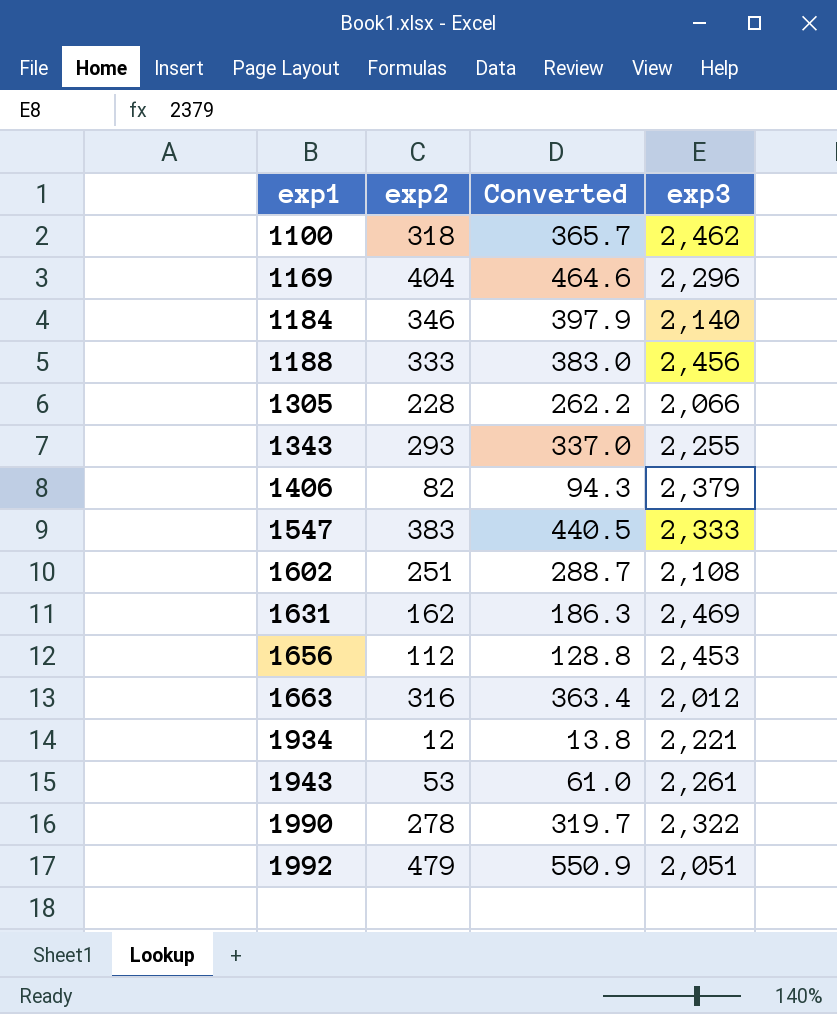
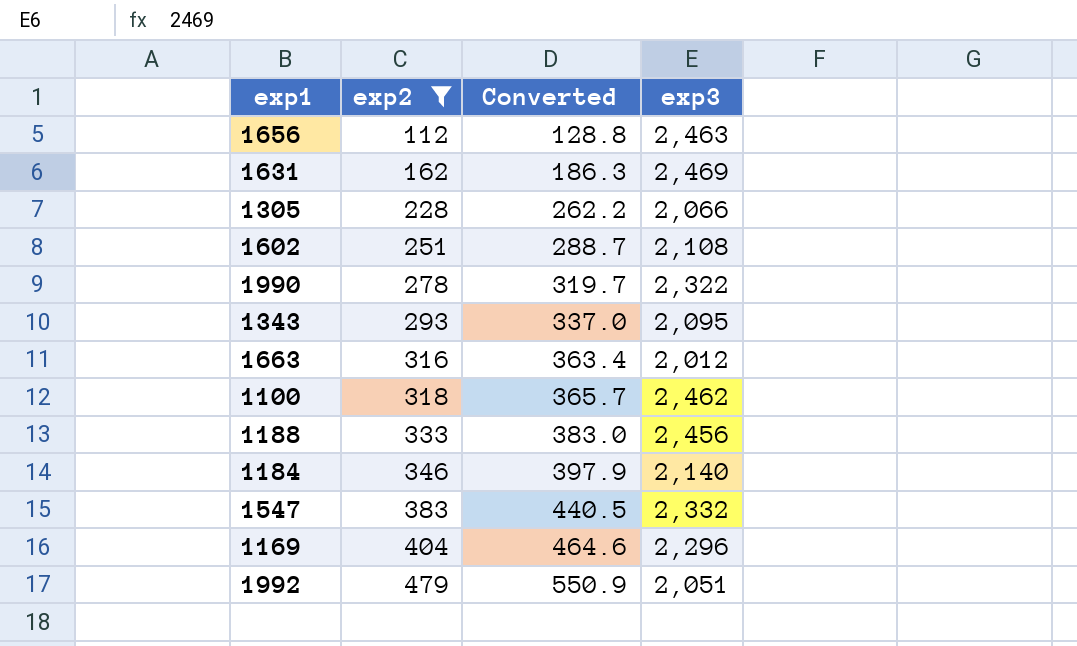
filter: none -> exp2 >= 112
row order: exp1 ascending -> exp2 ascending
1656 | exp3: 2,453 -> 2,463
1343 | exp3: 2,255 -> 2,095
1547 | exp3: 2,333 -> 2,332

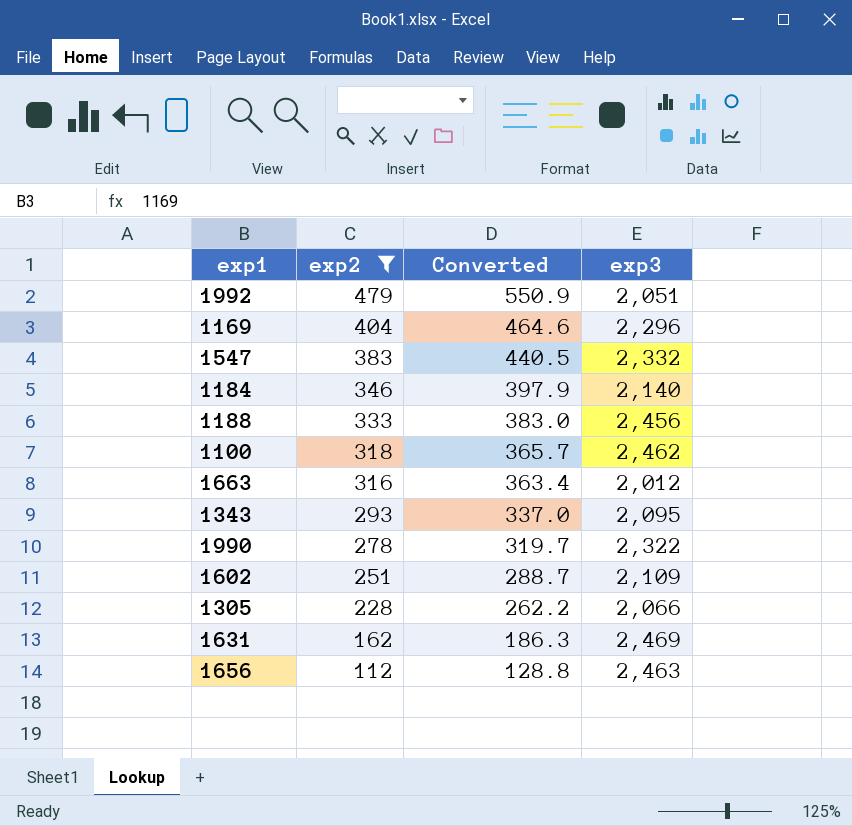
row order: exp2 ascending -> exp2 descending
1602 | exp3: 2,108 -> 2,109

